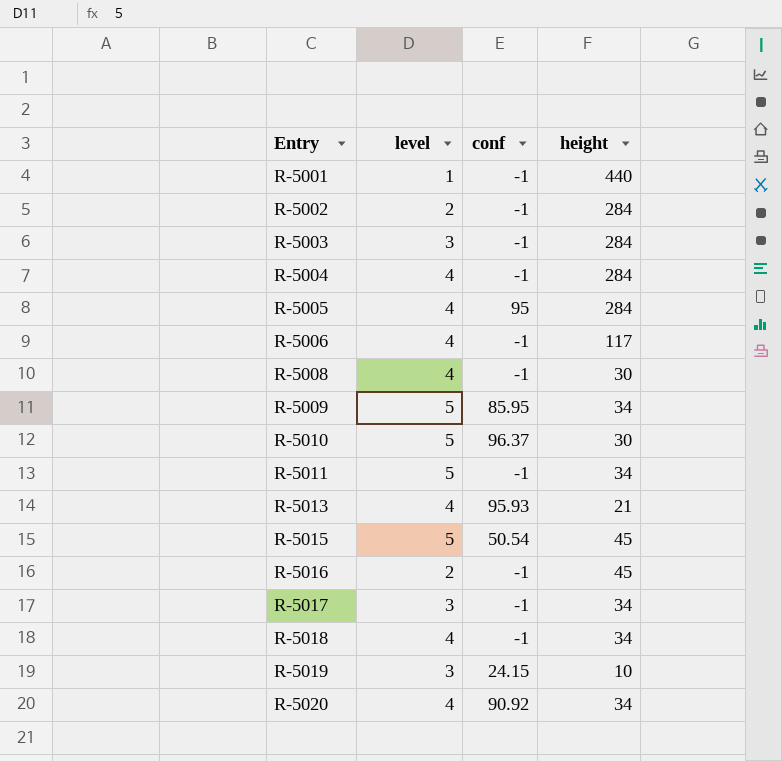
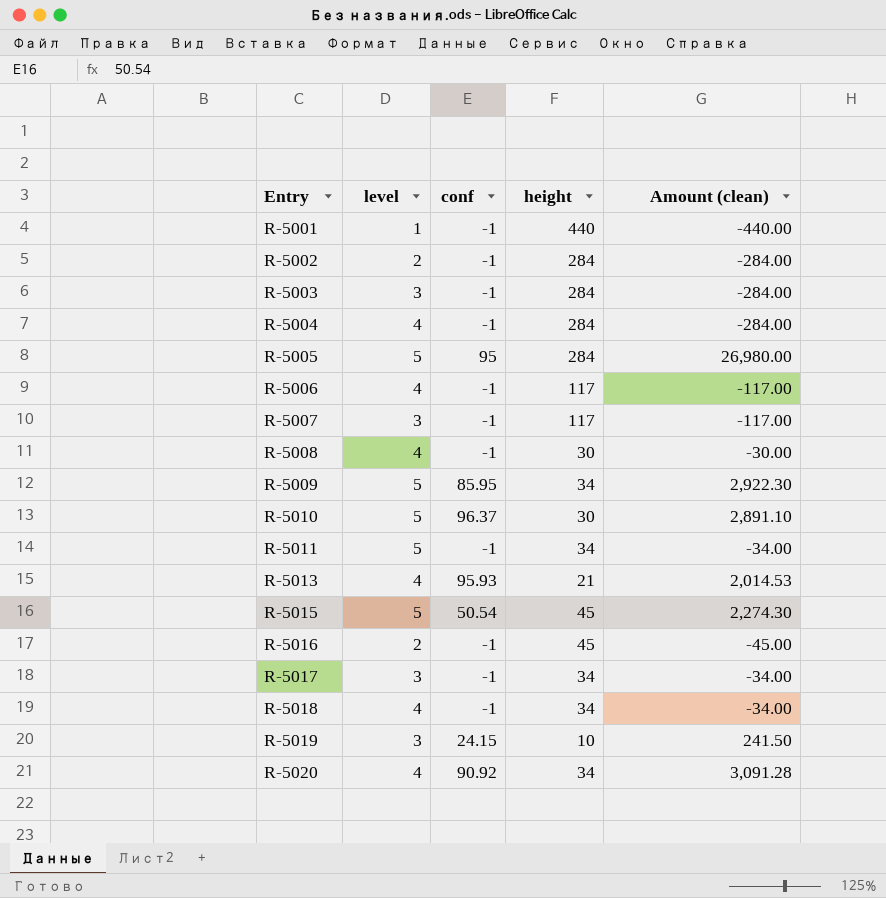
column Amount (clean) | formula: none -> [conf] * [height]
R-5005 | level: 4 -> 5
row R-5007: none -> 3 | -1 | 117 | -117.00

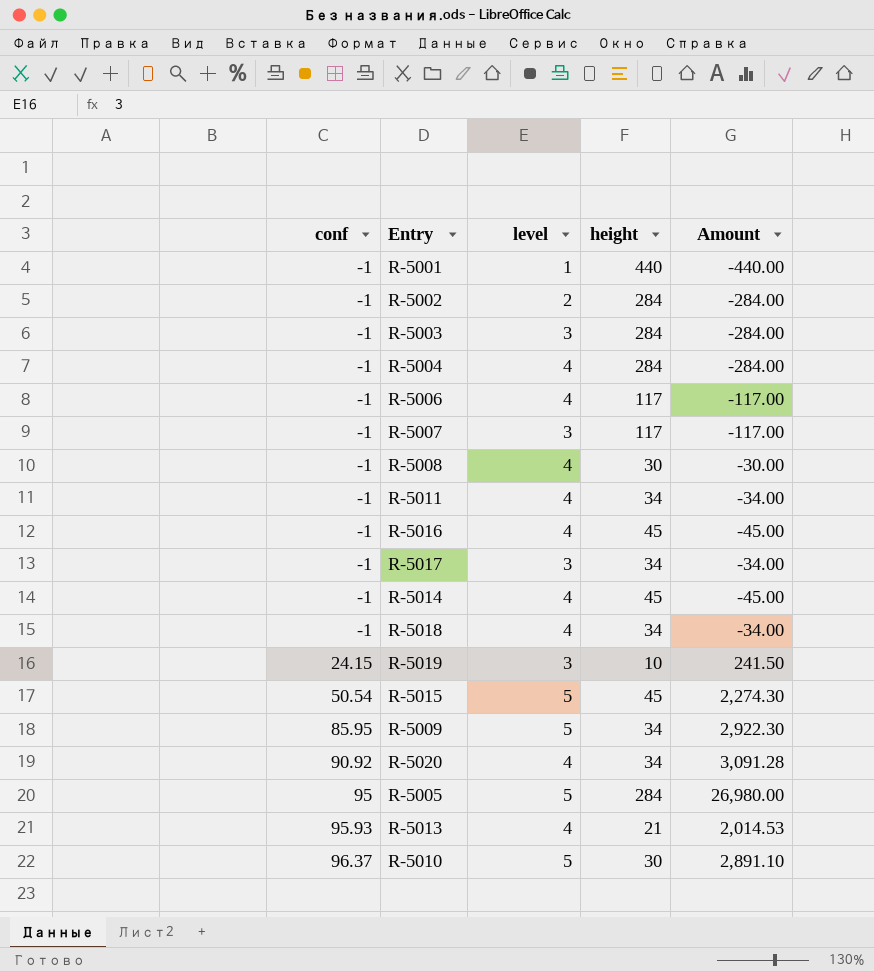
row order: Entry ascending -> conf ascending
column conf | position: 3 -> 1
column name: Amount (clean) -> Amount
R-5011 | level: 5 -> 4
R-5016 | level: 2 -> 4
row R-5014: none -> -1 | 4 | 45 | -45.00

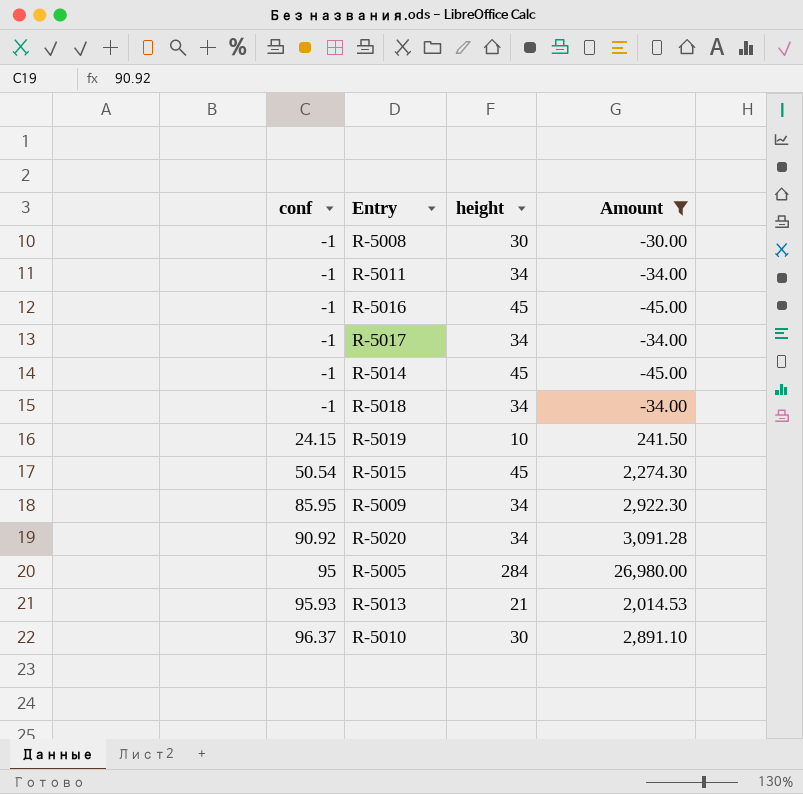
filter: none -> Amount >= -45.00
column level | position: 3 -> none

